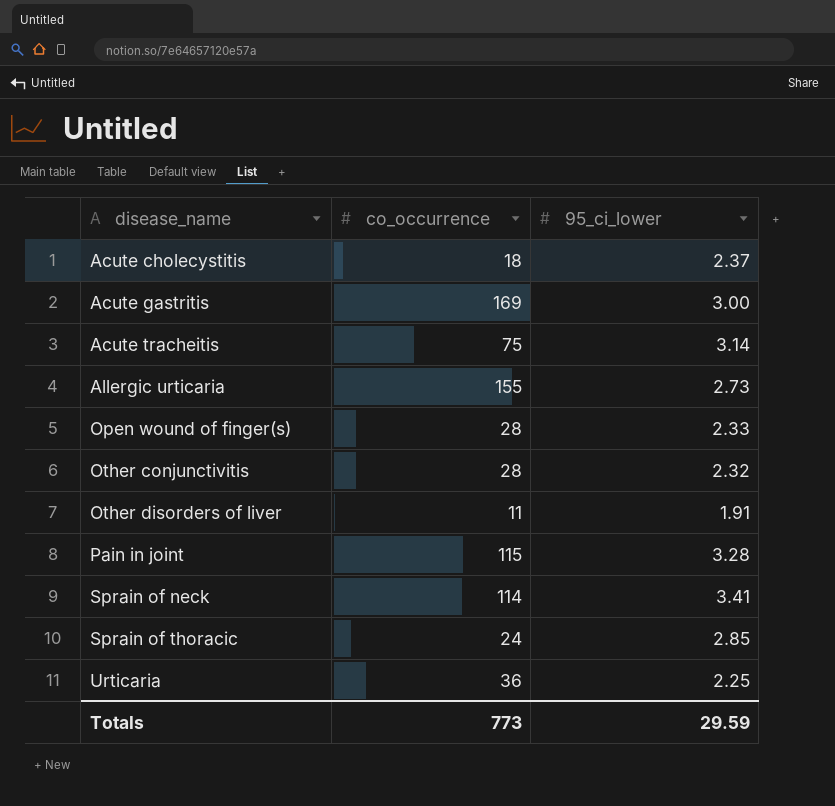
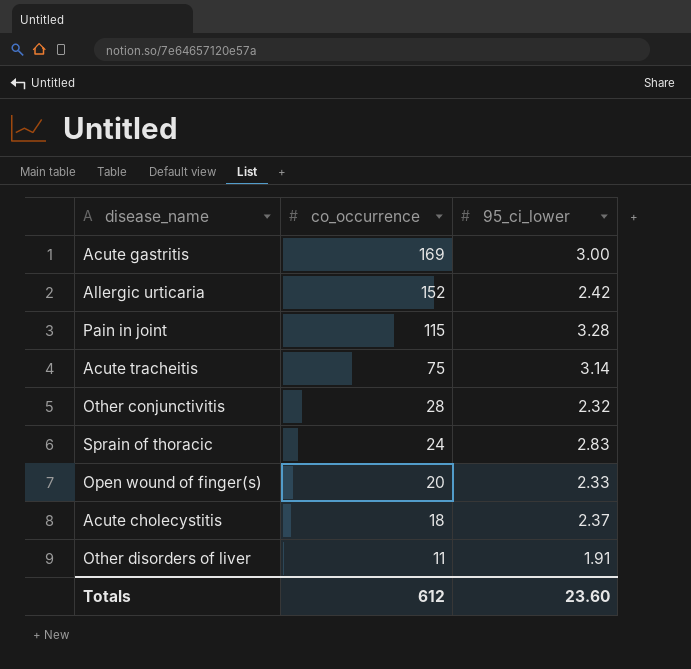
row order: disease_name ascending -> co_occurrence descending
row Sprain of neck: 114 | 3.41 -> none
row Urticaria: 36 | 2.25 -> none
Allergic urticaria | co_occurrence: 155 -> 152
Allergic urticaria | 95_ci_lower: 2.73 -> 2.42
Sprain of thoracic | 95_ci_lower: 2.85 -> 2.83
Open wound of finger(s) | co_occurrence: 28 -> 20
Totals | co_occurrence: 773 -> 612
Totals | 95_ci_lower: 29.59 -> 23.60

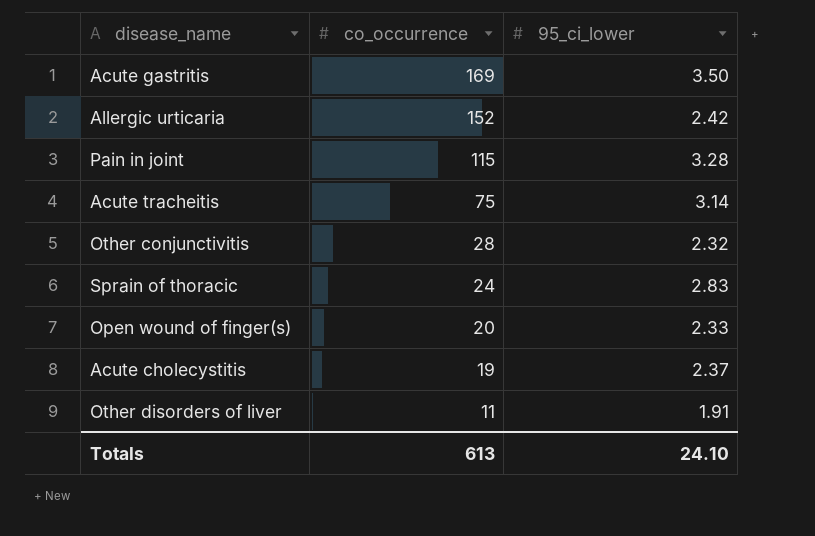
Acute gastritis | 95_ci_lower: 3.00 -> 3.50
Acute cholecystitis | co_occurrence: 18 -> 19
Totals | co_occurrence: 612 -> 613
Totals | 95_ci_lower: 23.60 -> 24.10

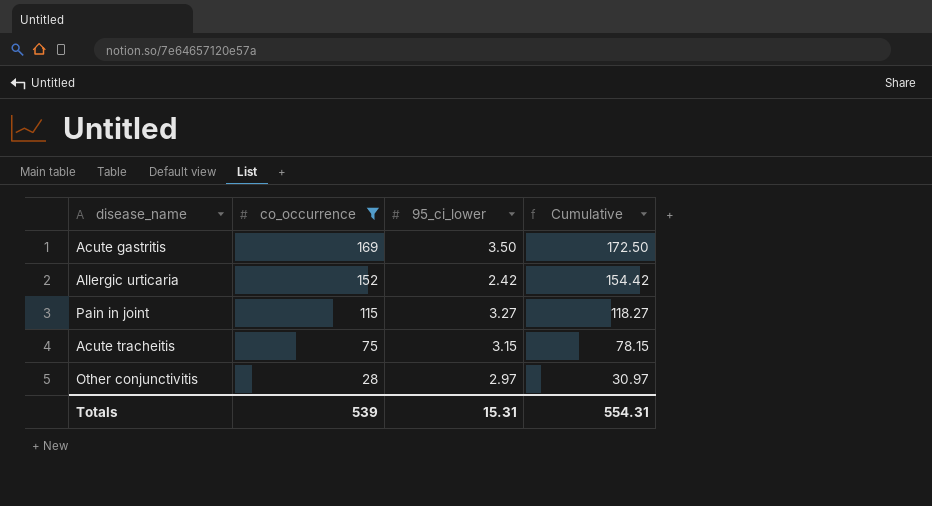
filter: none -> co_occurrence >= 28
column Cumulative | formula: none -> [co_occurrence] + [95_ci_lower]
Pain in joint | 95_ci_lower: 3.28 -> 3.27
Acute tracheitis | 95_ci_lower: 3.14 -> 3.15
Other conjunctivitis | 95_ci_lower: 2.32 -> 2.97
Totals | co_occurrence: 613 -> 539
Totals | 95_ci_lower: 24.10 -> 15.31

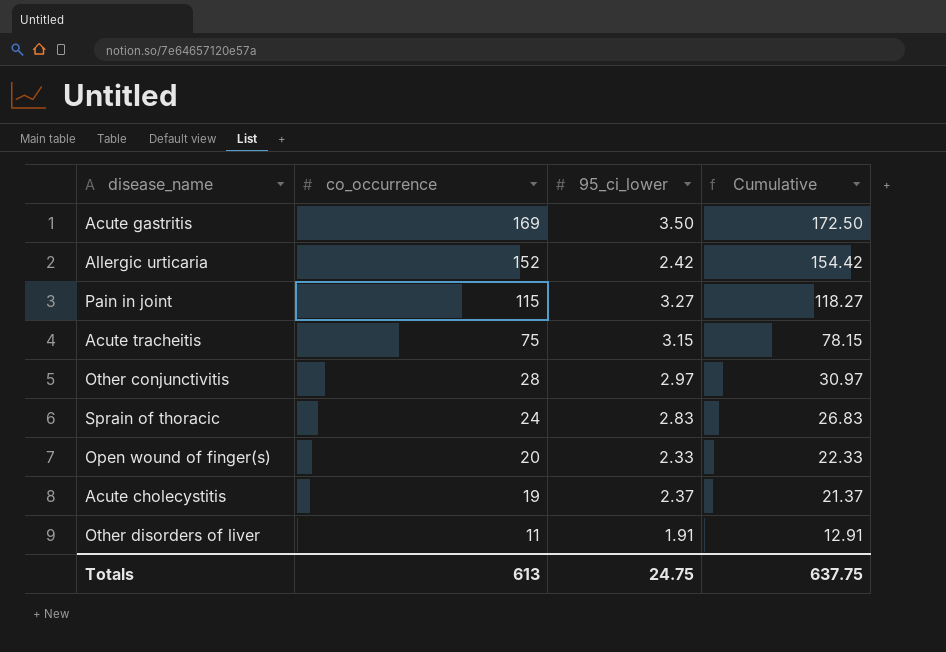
filter: co_occurrence >= 28 -> none
Totals | co_occurrence: 539 -> 613
Totals | 95_ci_lower: 15.31 -> 24.75
Totals | Cumulative: 554.31 -> 637.75

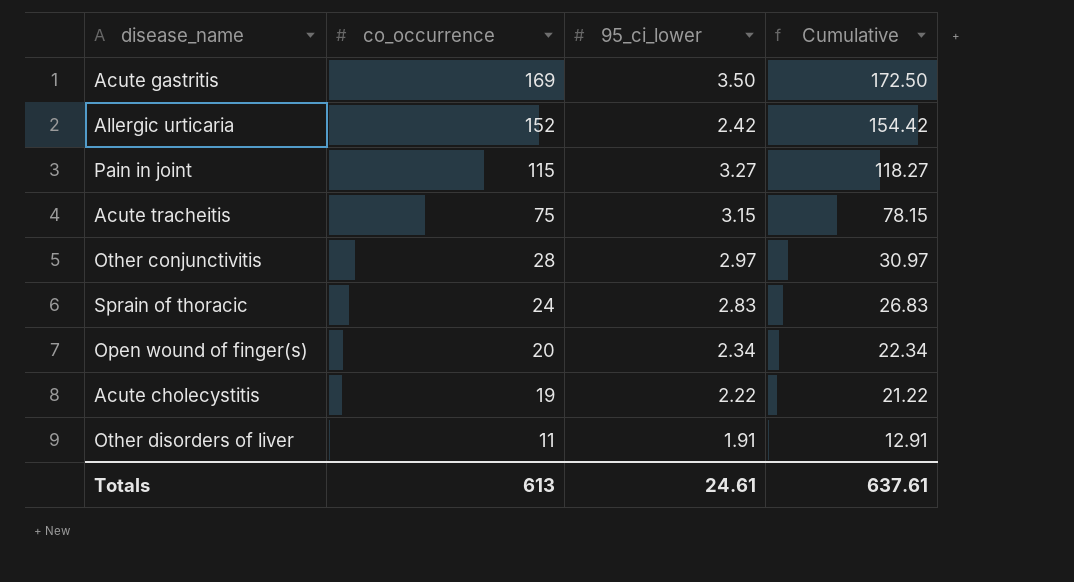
Open wound of finger(s) | 95_ci_lower: 2.33 -> 2.34
Open wound of finger(s) | Cumulative: 22.33 -> 22.34
Acute cholecystitis | 95_ci_lower: 2.37 -> 2.22
Acute cholecystitis | Cumulative: 21.37 -> 21.22
Totals | 95_ci_lower: 24.75 -> 24.61
Totals | Cumulative: 637.75 -> 637.61

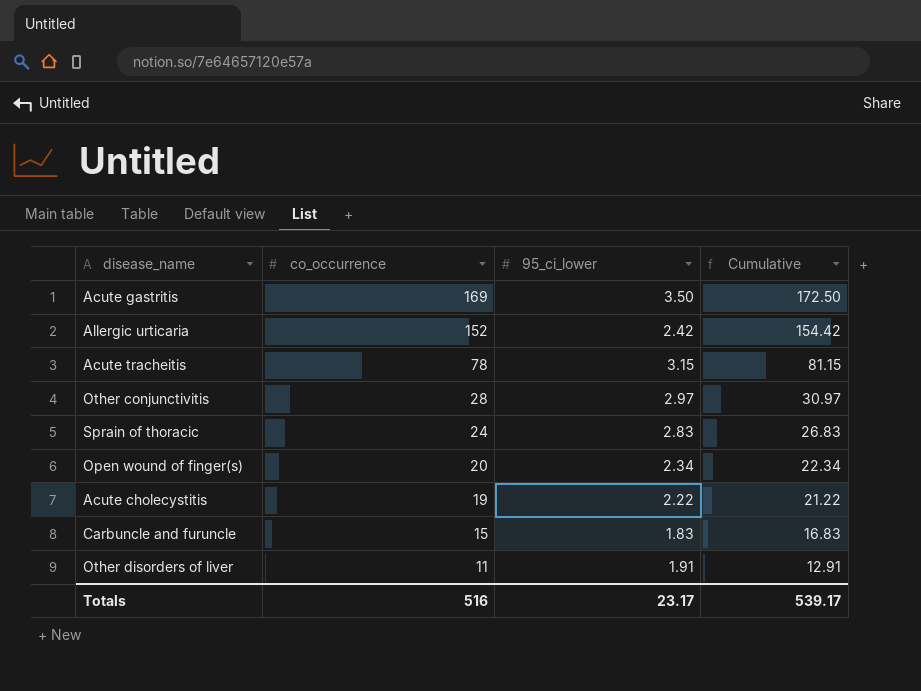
row Pain in joint: 115 | 3.27 | 118.27 -> none
Acute tracheitis | co_occurrence: 75 -> 78
Acute tracheitis | Cumulative: 78.15 -> 81.15
row Carbuncle and furuncle: none -> 15 | 1.83 | 16.83
Totals | co_occurrence: 613 -> 516
Totals | 95_ci_lower: 24.61 -> 23.17
Totals | Cumulative: 637.61 -> 539.17

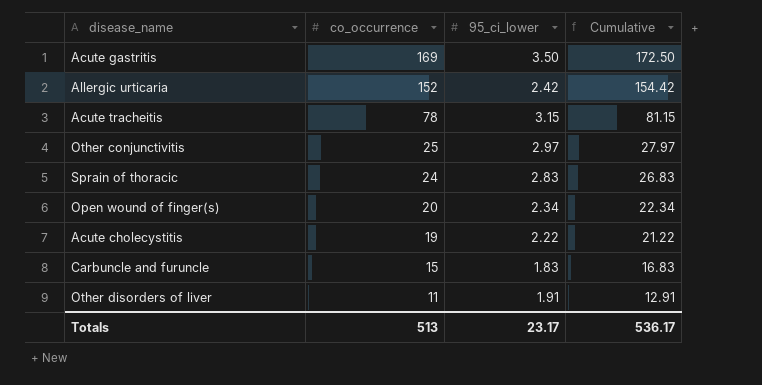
Other conjunctivitis | co_occurrence: 28 -> 25
Other conjunctivitis | Cumulative: 30.97 -> 27.97
Totals | co_occurrence: 516 -> 513
Totals | Cumulative: 539.17 -> 536.17

